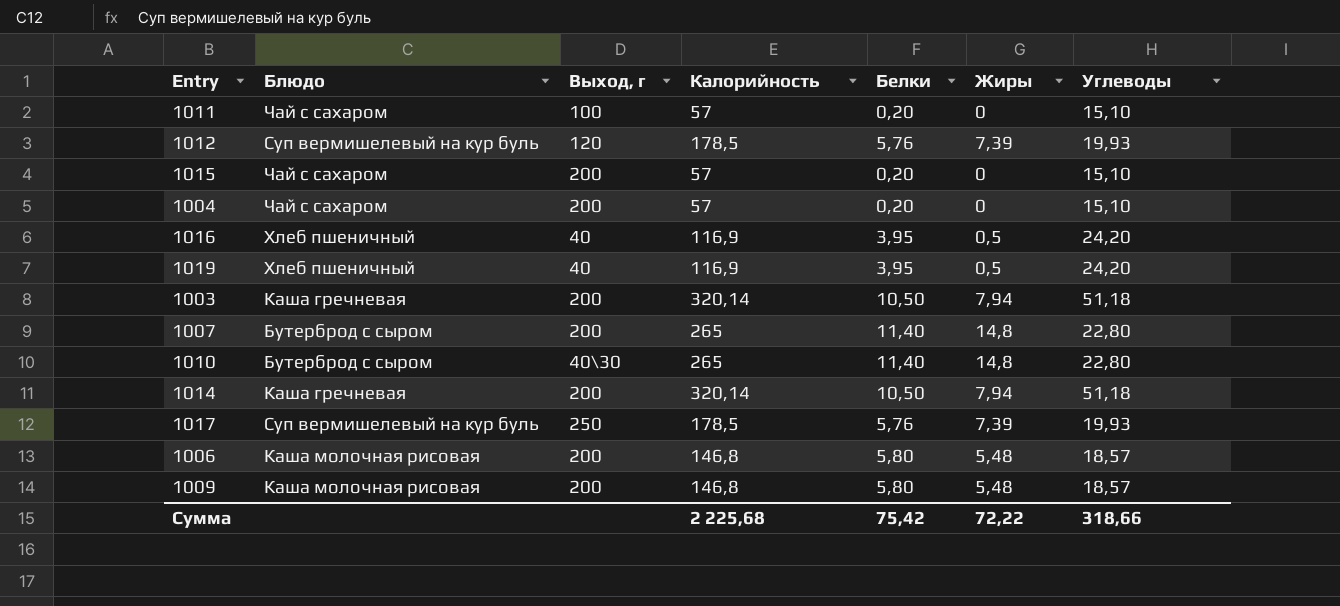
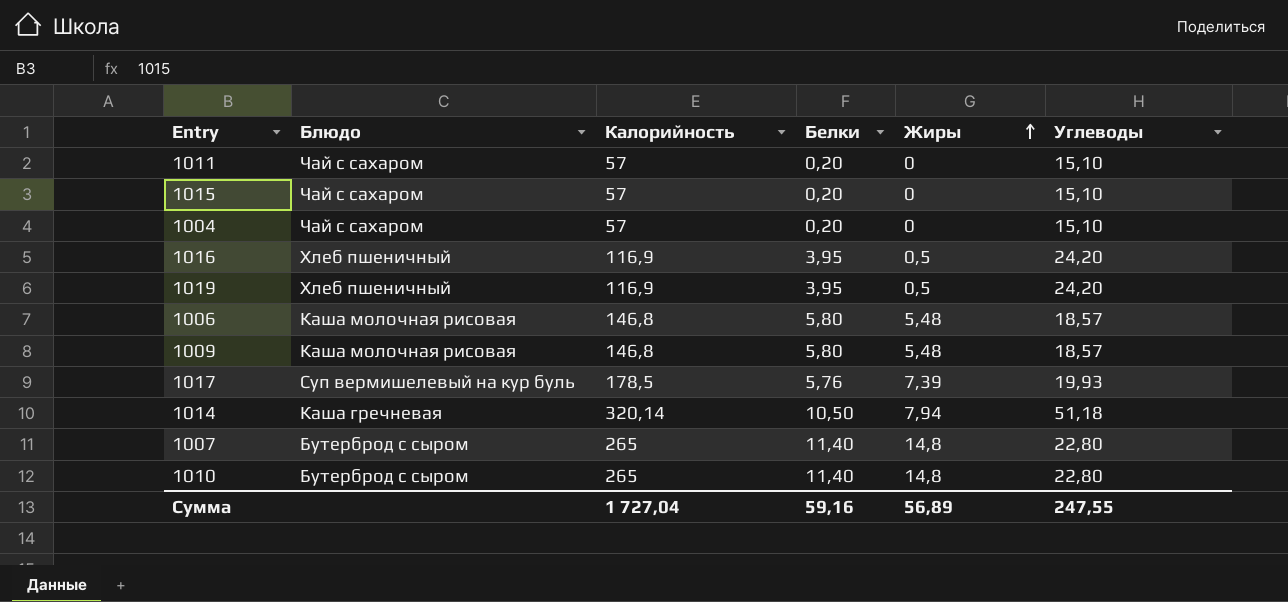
row order: none -> Жиры ascending
column Выход, г | position: 3 -> none
row 1012: Суп вермишелевый на кур буль | 120 | 178,5 | 5,76 | 7,39 | 19,93 -> none
row 1003: Каша гречневая | 200 | 320,14 | 10,50 | 7,94 | 51,18 -> none
Сумма | Калорийность: 2 225,68 -> 1 727,04
Сумма | Белки: 75,42 -> 59,16
Сумма | Жиры: 72,22 -> 56,89
Сумма | Углеводы: 318,66 -> 247,55

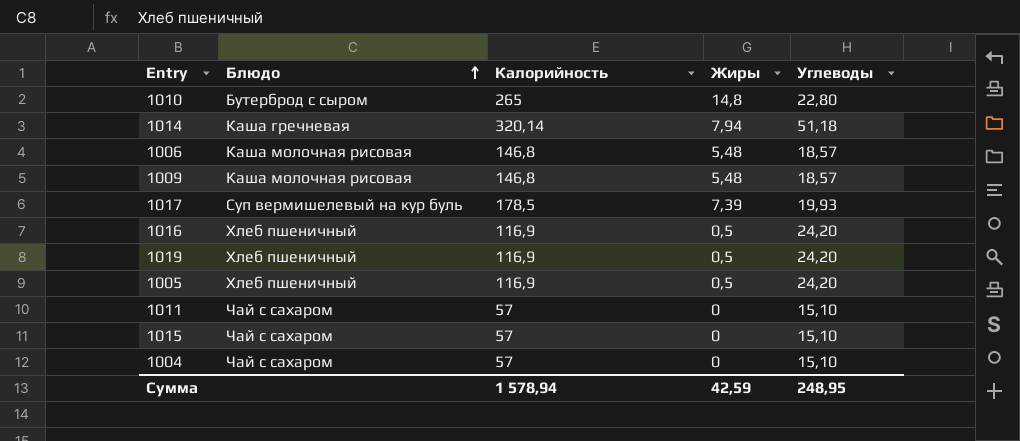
row order: Жиры ascending -> Блюдо ascending
column Белки | position: 4 -> none
row 1007: Бутерброд с сыром | 265 | 11,40 | 14,8 | 22,80 -> none
row 1005: none -> Хлеб пшеничный | 116,9 | 0,5 | 24,20
Сумма | Калорийность: 1 727,04 -> 1 578,94
Сумма | Жиры: 56,89 -> 42,59
Сумма | Углеводы: 247,55 -> 248,95

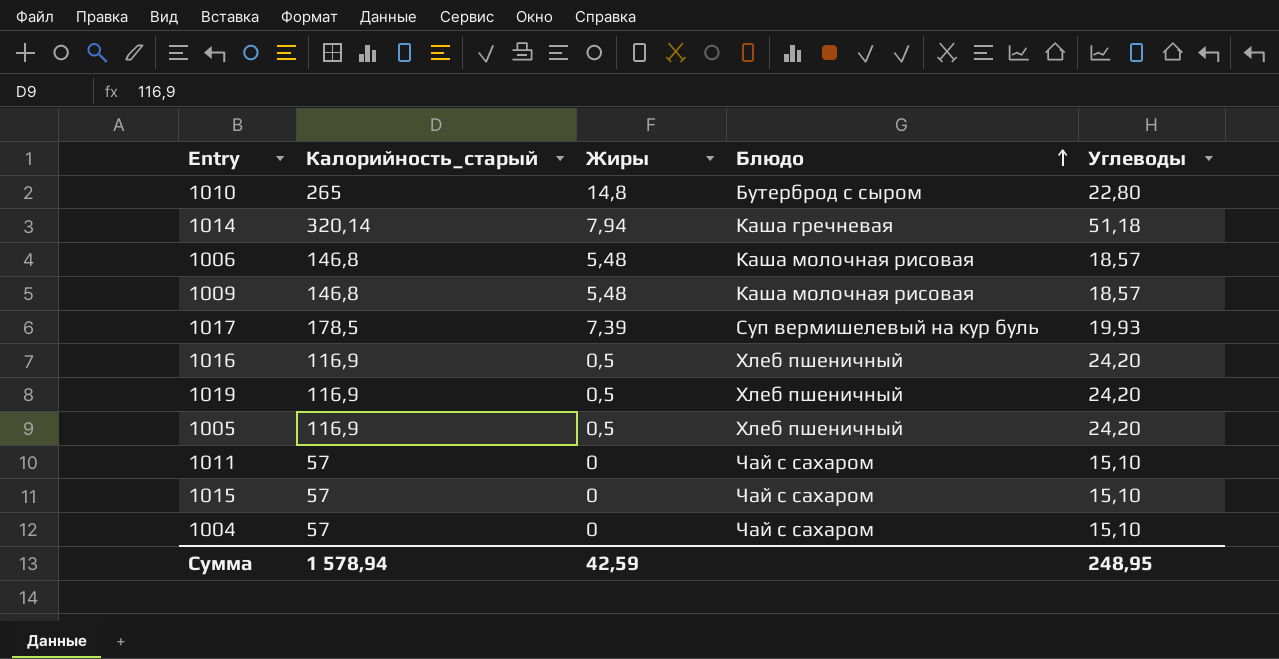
column name: Калорийность -> Калорийность_старый
column Блюдо | position: 2 -> 4

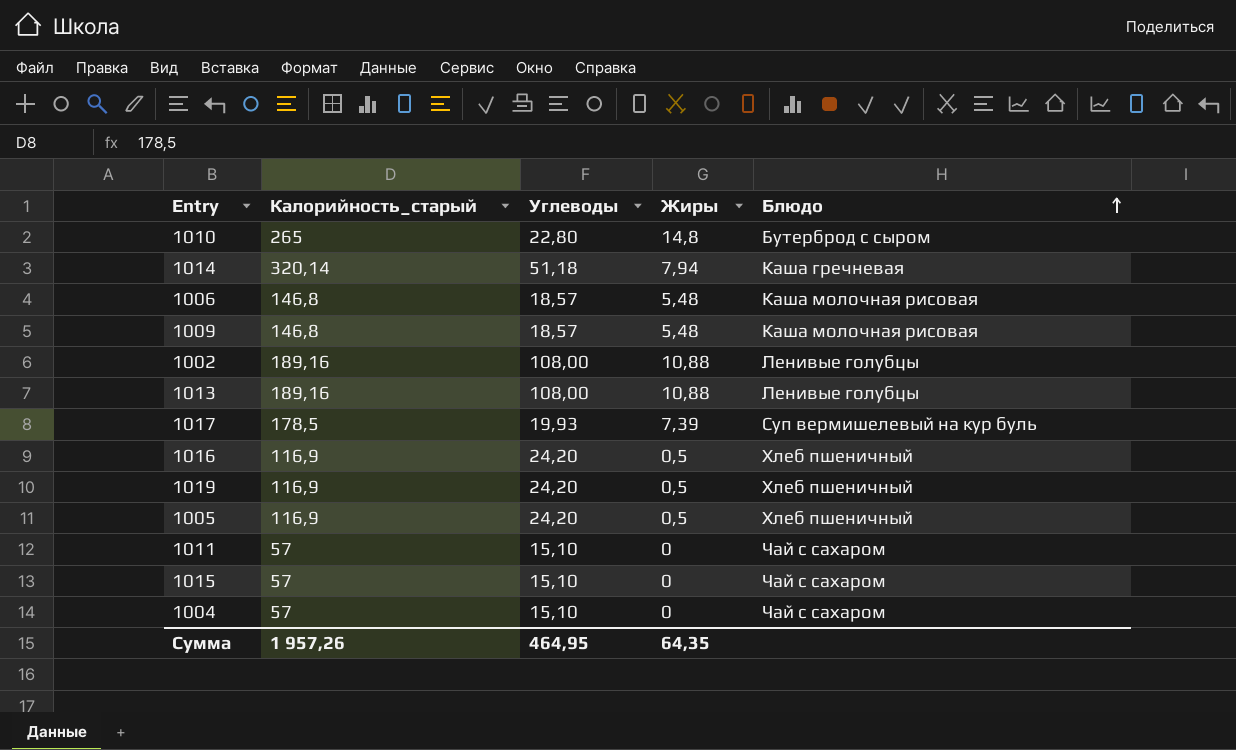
column Углеводы | position: 5 -> 3
row 1002: none -> 189,16 | 108,00 | 10,88 | Ленивые голубцы
row 1013: none -> 189,16 | 108,00 | 10,88 | Ленивые голубцы
Сумма | Калорийность_старый: 1 578,94 -> 1 957,26
Сумма | Углеводы: 248,95 -> 464,95
Сумма | Жиры: 42,59 -> 64,35

